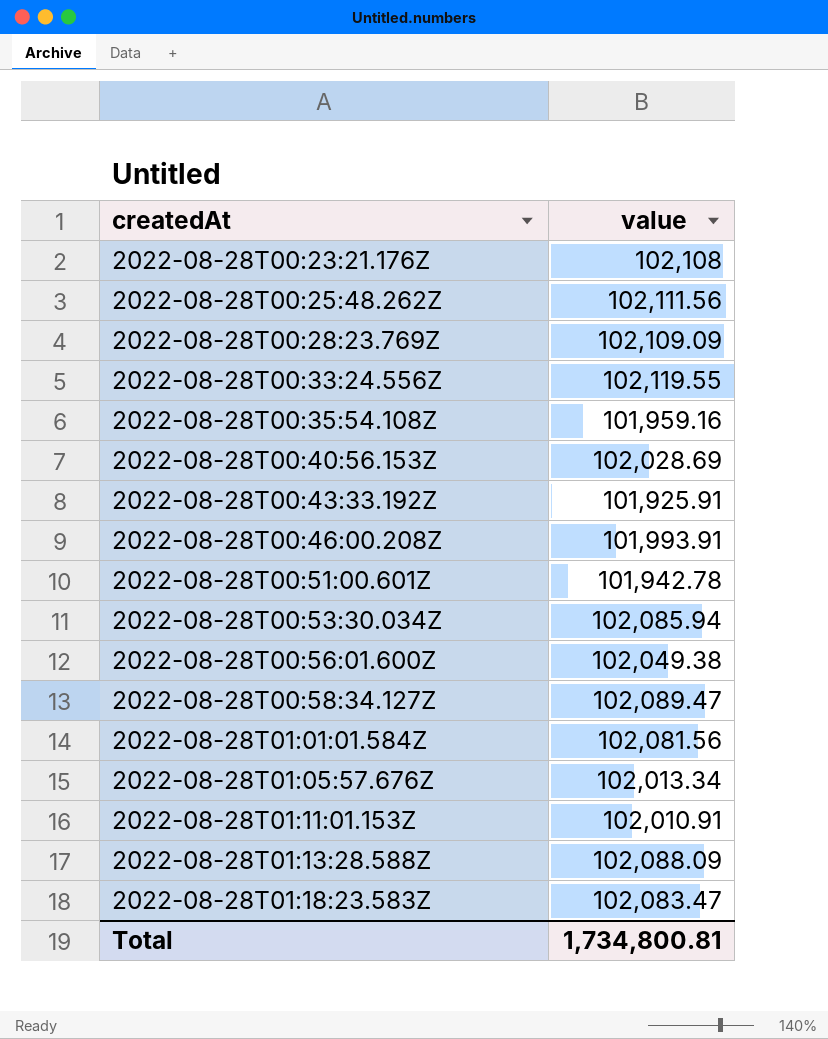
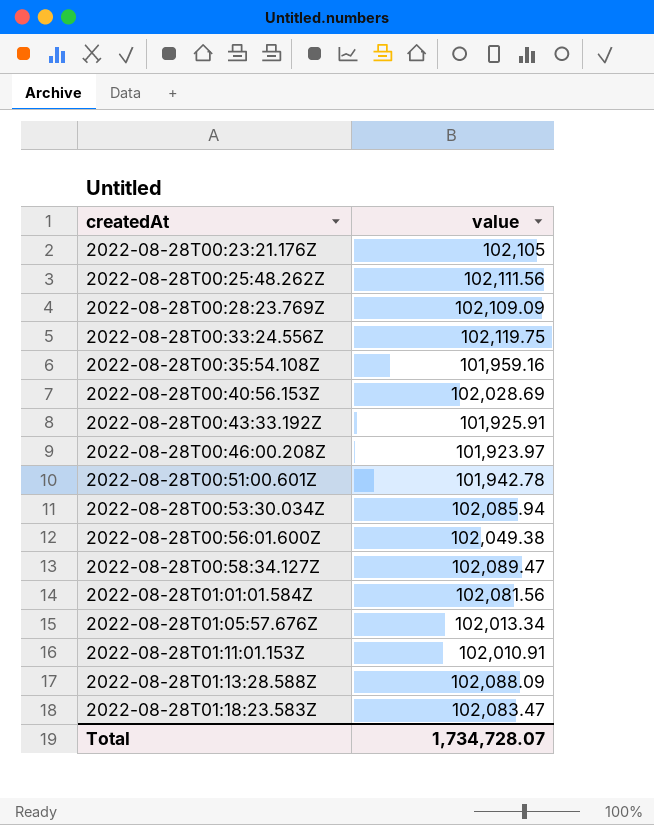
2022-08-28T00:23:21.176Z | value: 102,108 -> 102,105
2022-08-28T00:33:24.556Z | value: 102,119.55 -> 102,119.75
2022-08-28T00:46:00.208Z | value: 101,993.91 -> 101,923.97
Total | value: 1,734,800.81 -> 1,734,728.07

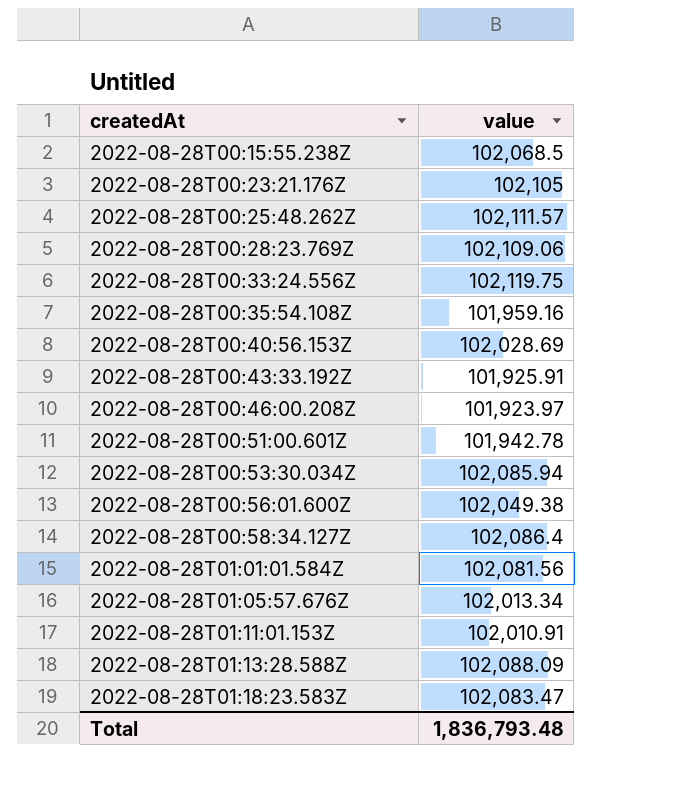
row 2022-08-28T00:15:55.238Z: none -> 102,068.5
2022-08-28T00:25:48.262Z | value: 102,111.56 -> 102,111.57
2022-08-28T00:28:23.769Z | value: 102,109.09 -> 102,109.06
2022-08-28T00:58:34.127Z | value: 102,089.47 -> 102,086.4
Total | value: 1,734,728.07 -> 1,836,793.48

